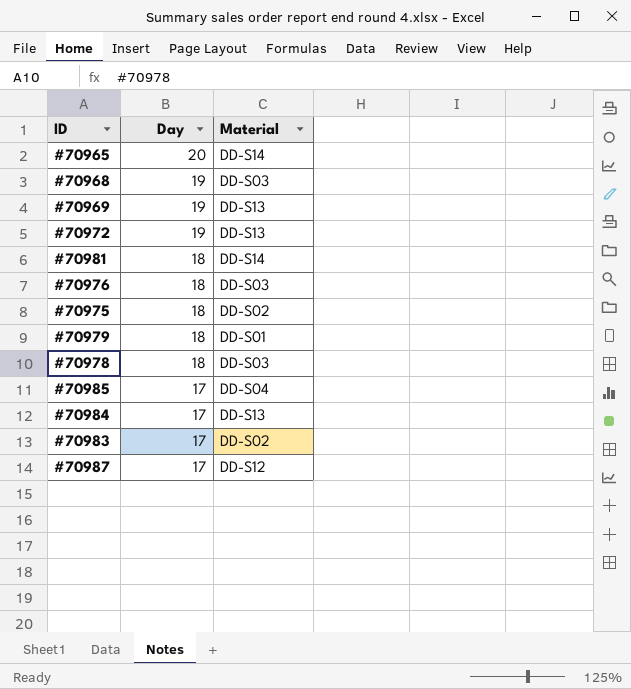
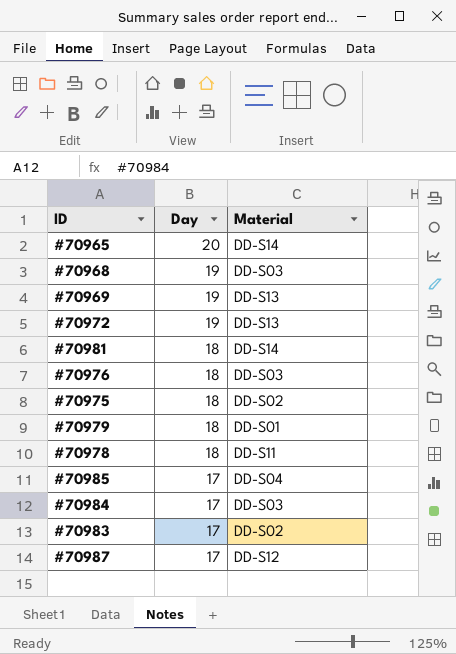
#70978 | Material: DD-S03 -> DD-S11
#70984 | Material: DD-S13 -> DD-S03

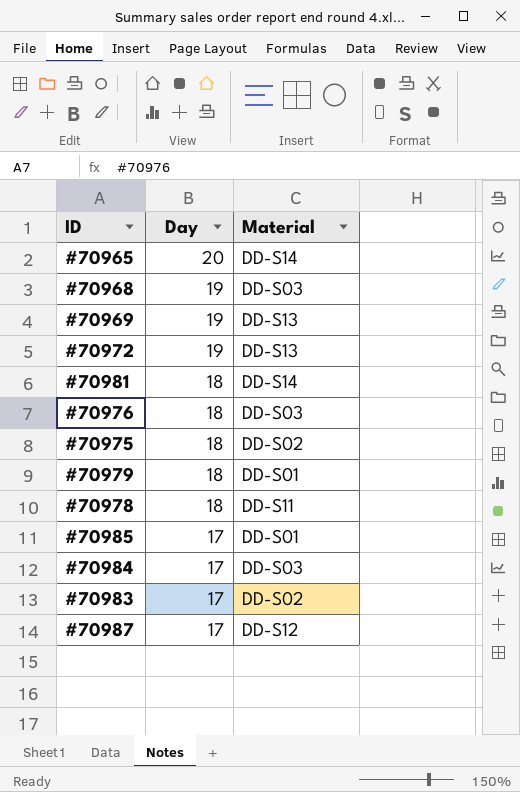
#70985 | Material: DD-S04 -> DD-S01

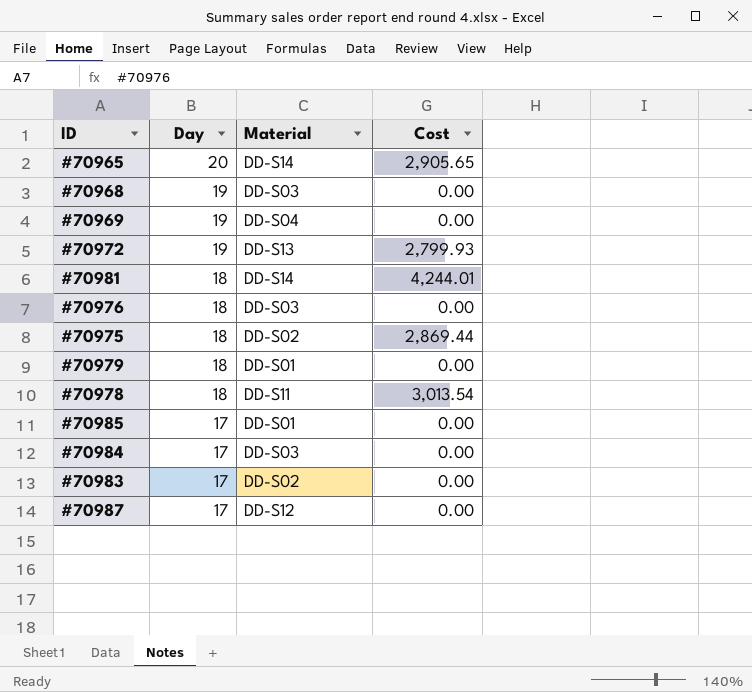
column Cost | position: none -> 4
#70969 | Material: DD-S13 -> DD-S04

